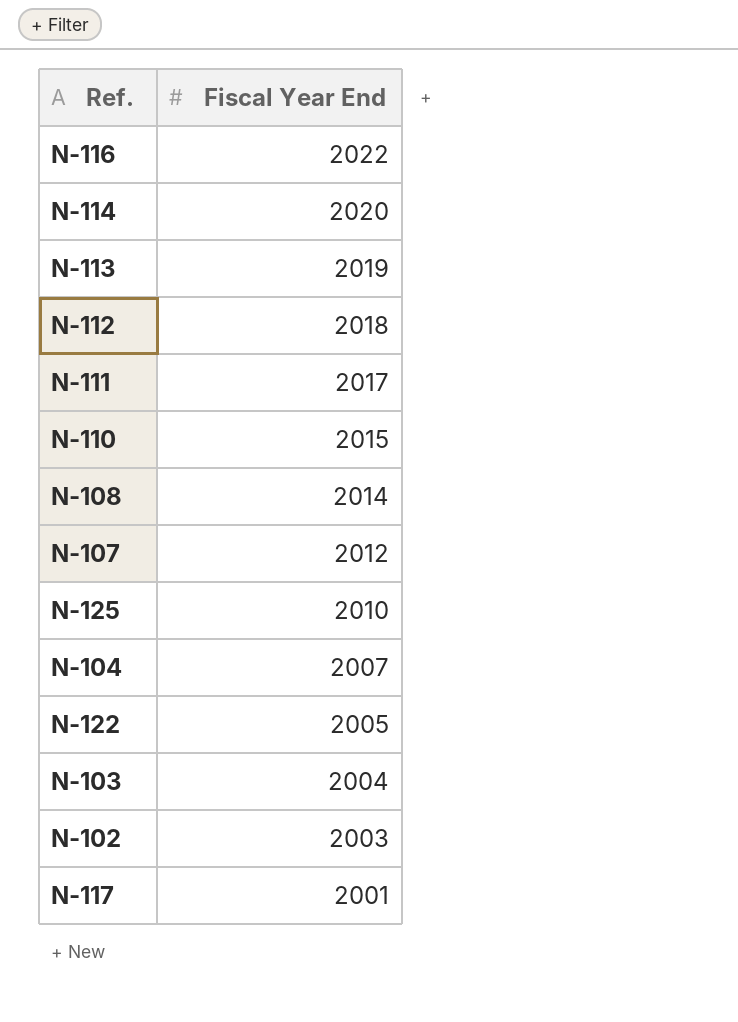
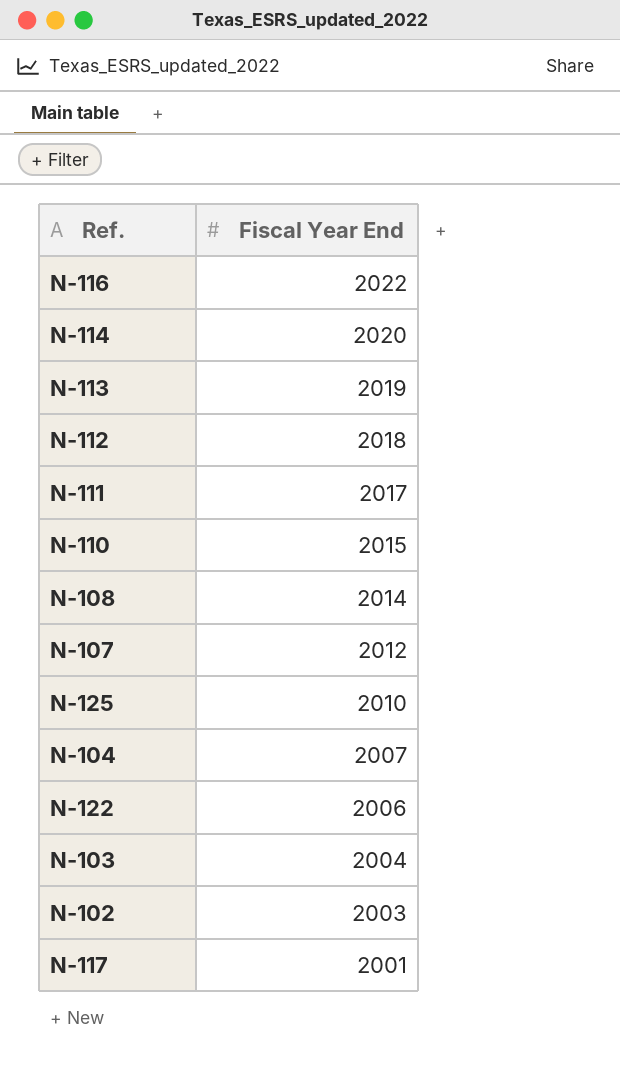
N-122 | Fiscal Year End: 2005 -> 2006

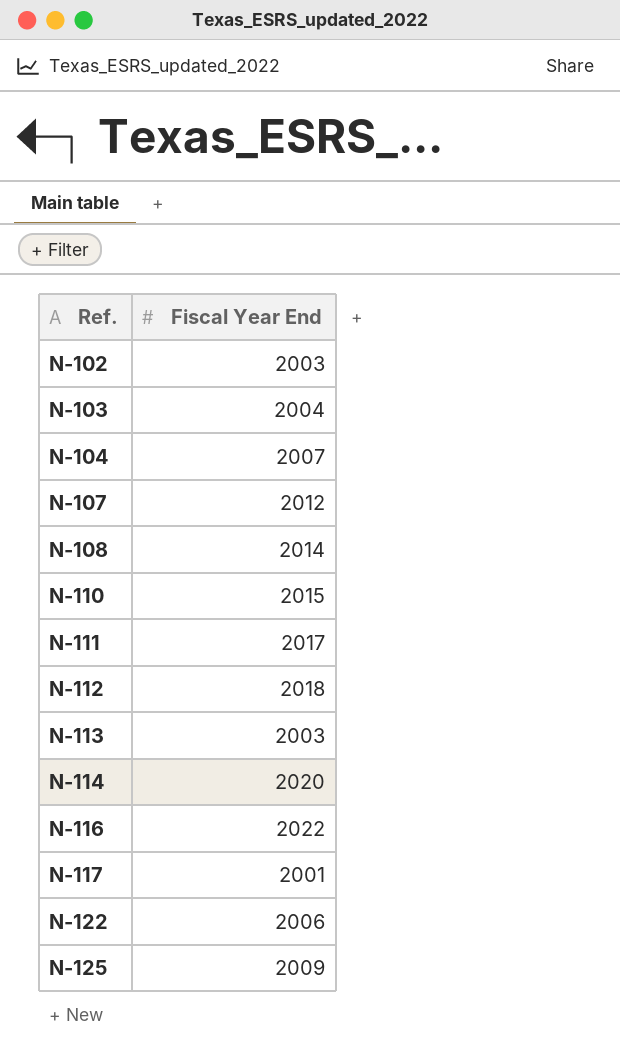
row order: Fiscal Year End descending -> Ref. ascending
N-113 | Fiscal Year End: 2019 -> 2003
N-125 | Fiscal Year End: 2010 -> 2009

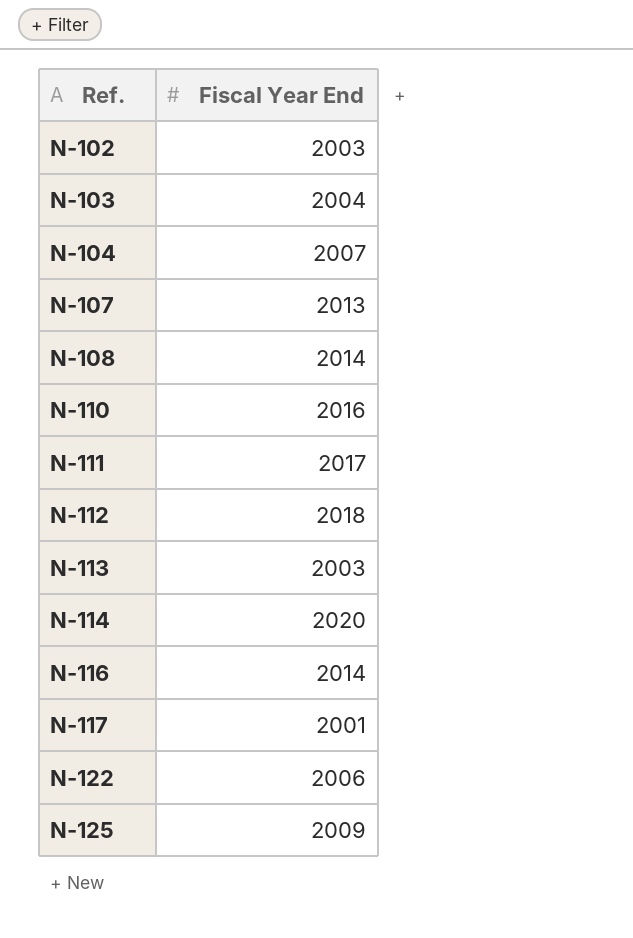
N-107 | Fiscal Year End: 2012 -> 2013
N-110 | Fiscal Year End: 2015 -> 2016
N-116 | Fiscal Year End: 2022 -> 2014

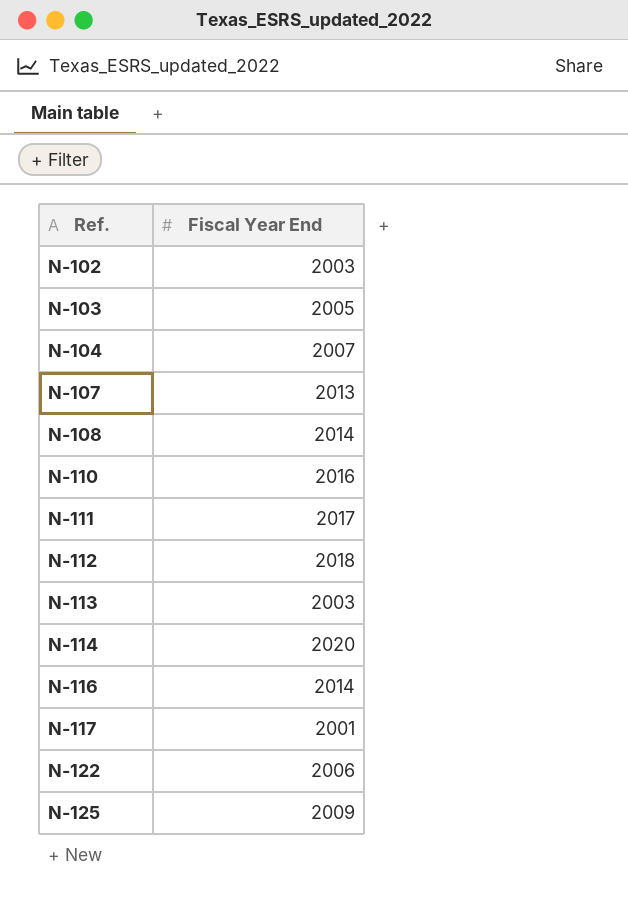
N-103 | Fiscal Year End: 2004 -> 2005

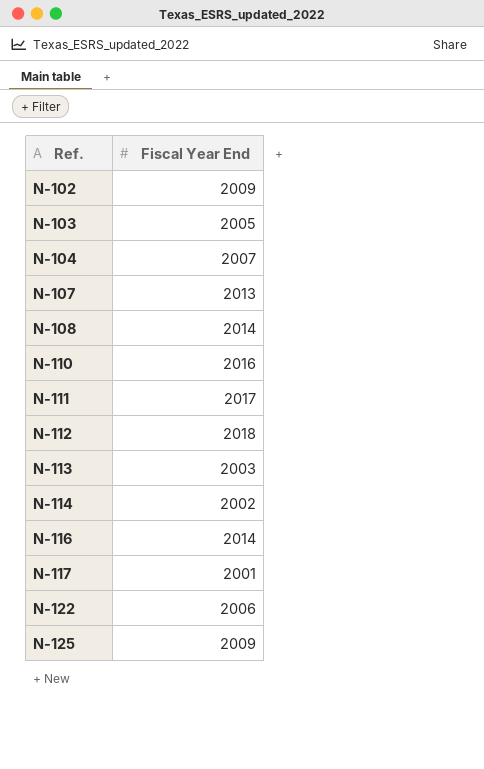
N-102 | Fiscal Year End: 2003 -> 2009
N-114 | Fiscal Year End: 2020 -> 2002

